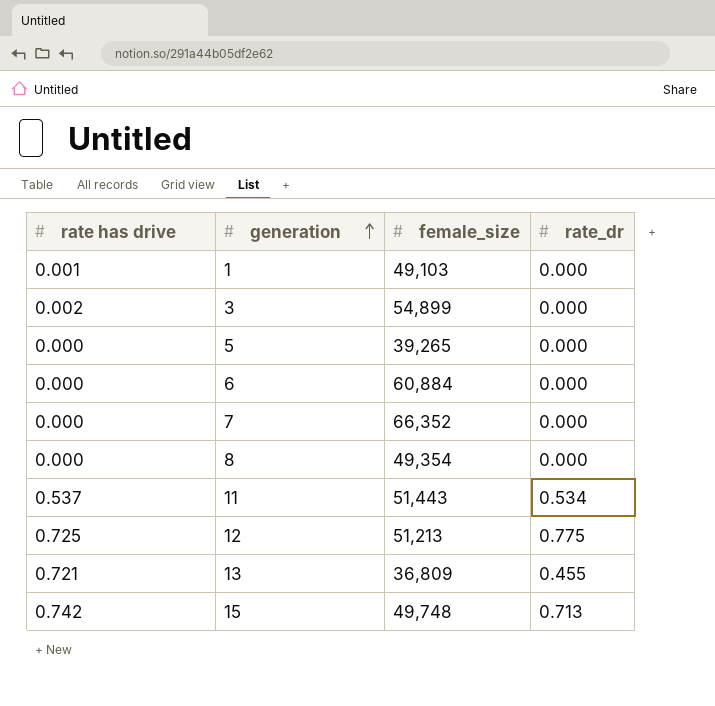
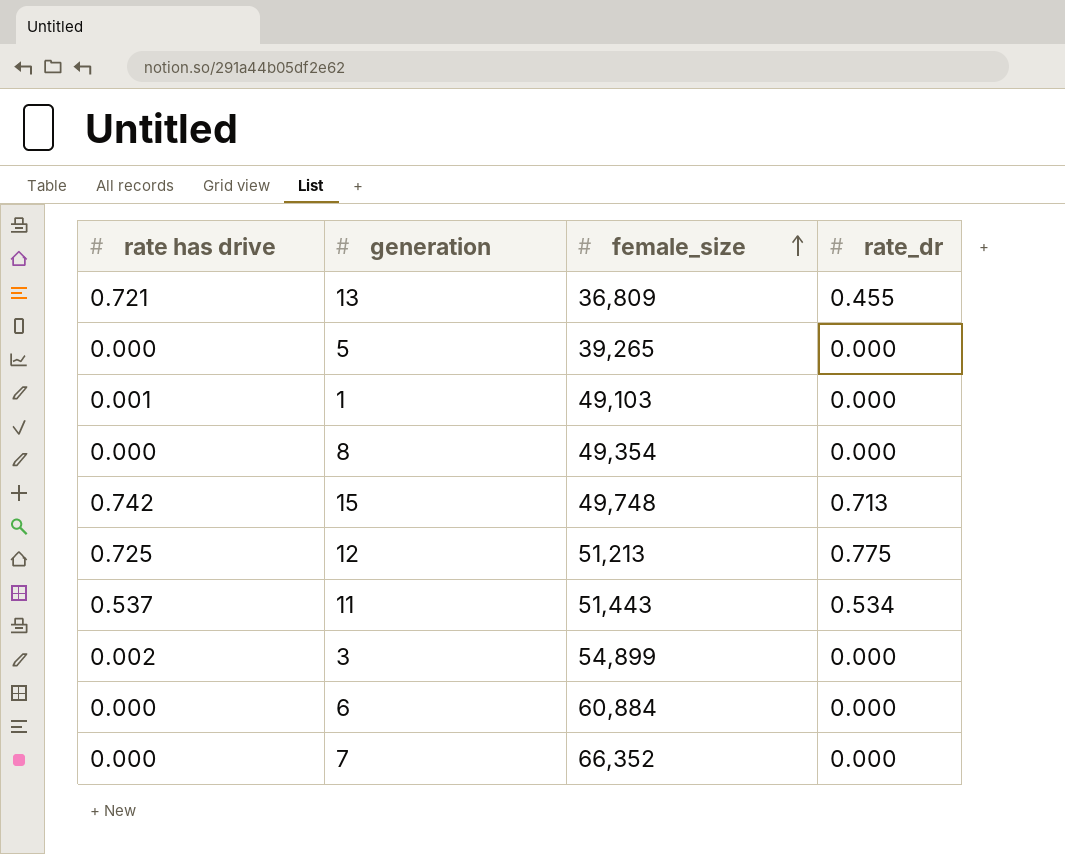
row order: generation ascending -> female_size ascending

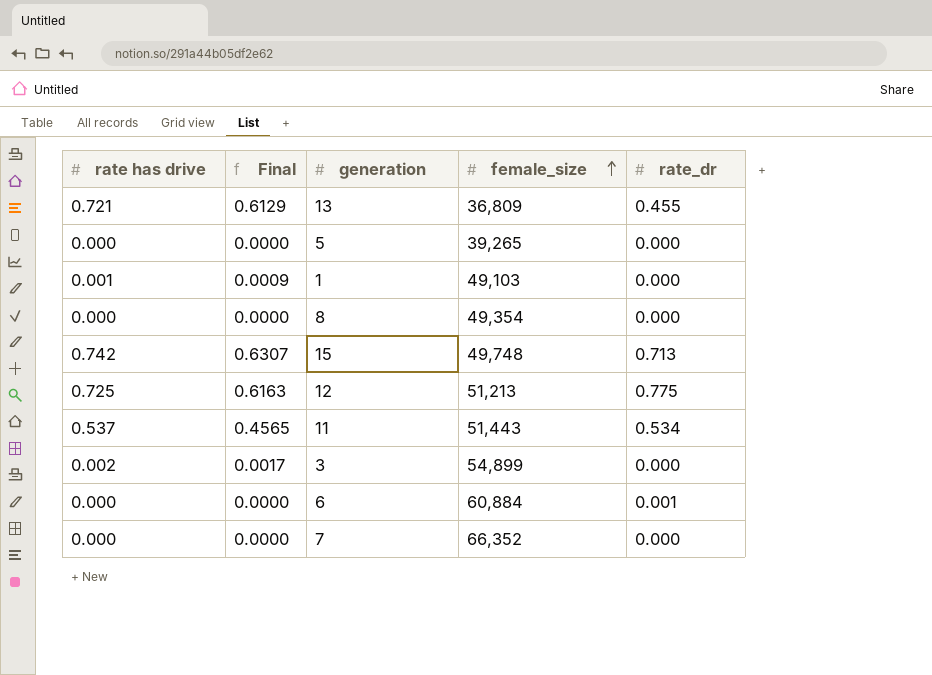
column Final | formula: none -> [rate has drive] * 0.85
6 | rate_dr: 0.000 -> 0.001

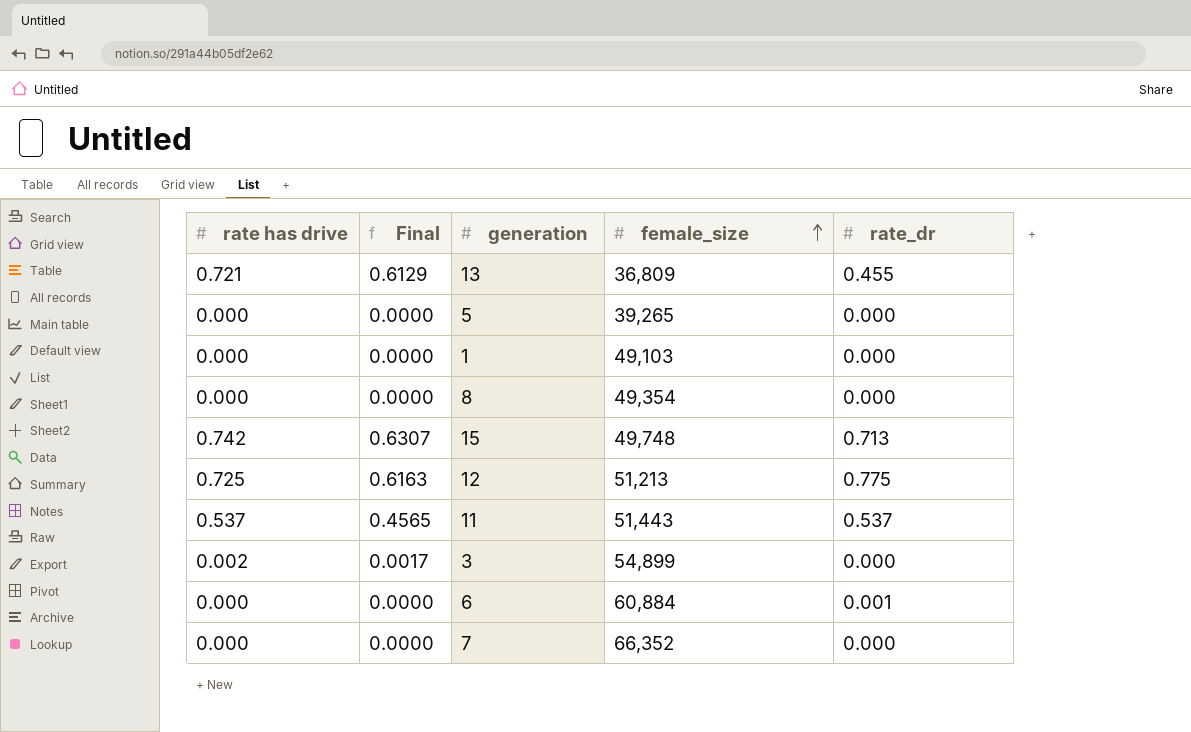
1 | rate has drive: 0.001 -> 0.000
1 | Final: 0.0009 -> 0.0000
11 | rate_dr: 0.534 -> 0.537

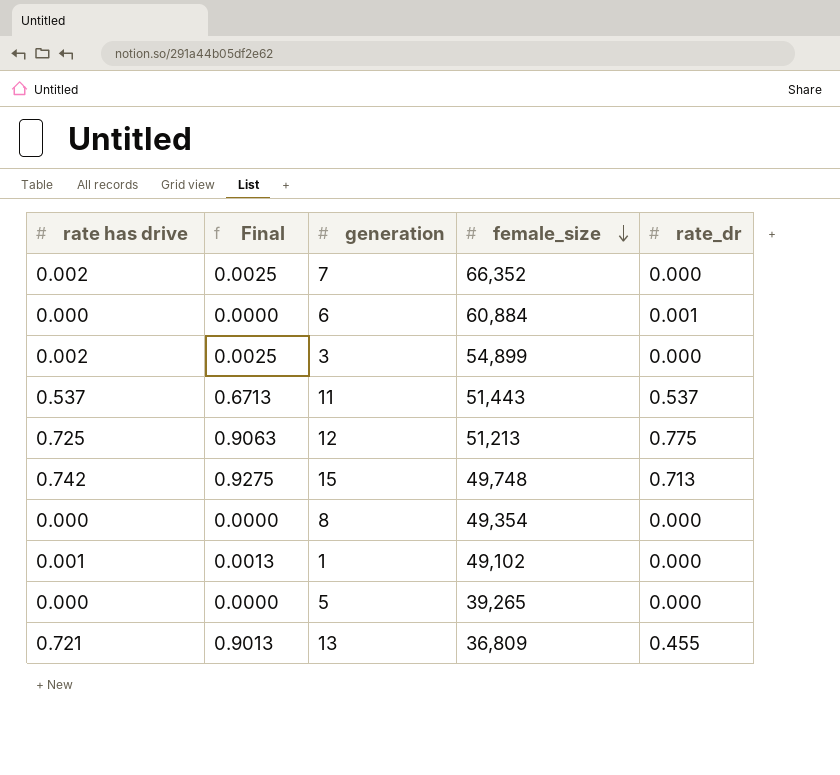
row order: female_size ascending -> female_size descending
column Final | formula: [rate has drive] * 0.85 -> [rate has drive] * 1.25
7 | rate has drive: 0.000 -> 0.002
1 | rate has drive: 0.000 -> 0.001
1 | female_size: 49,103 -> 49,102

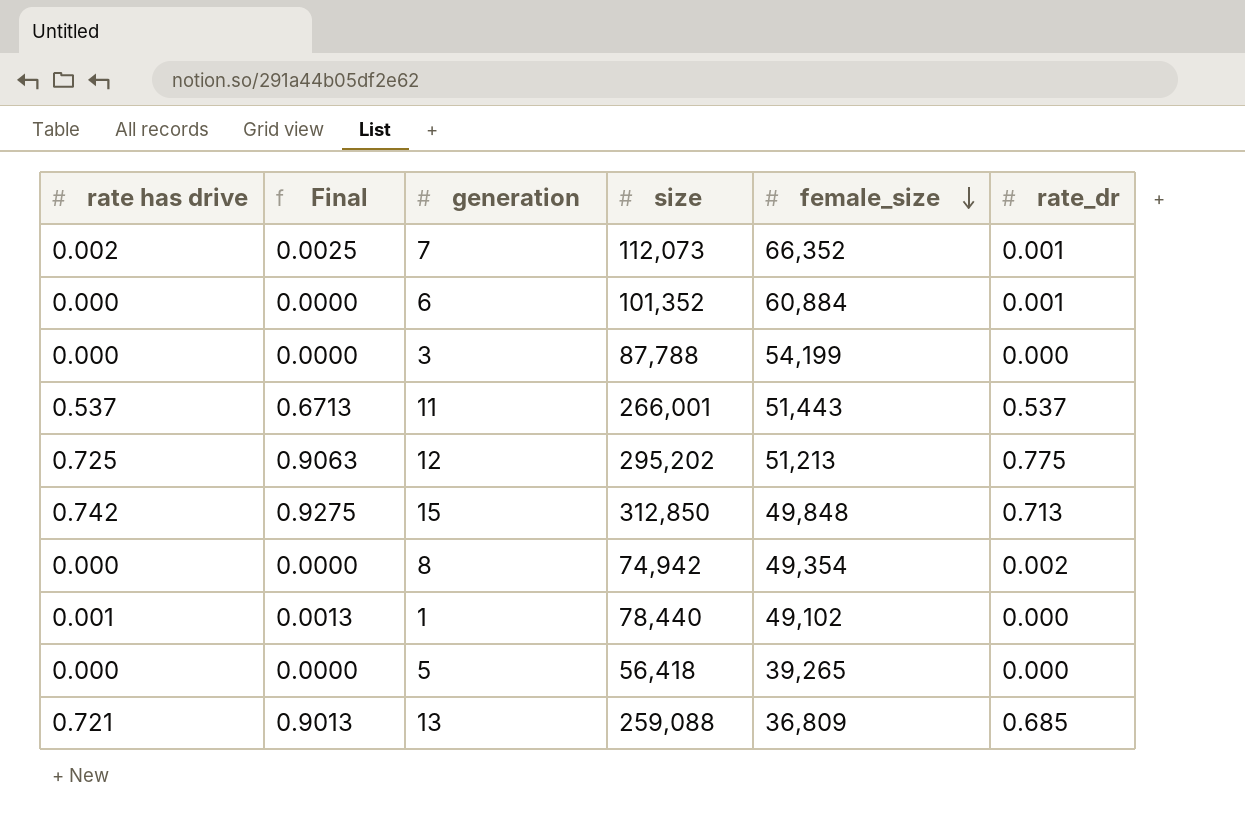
column size | position: none -> 4
7 | rate_dr: 0.000 -> 0.001
3 | rate has drive: 0.002 -> 0.000
3 | Final: 0.0025 -> 0.0000
3 | female_size: 54,899 -> 54,199
15 | female_size: 49,748 -> 49,848
8 | rate_dr: 0.000 -> 0.002
13 | rate_dr: 0.455 -> 0.685

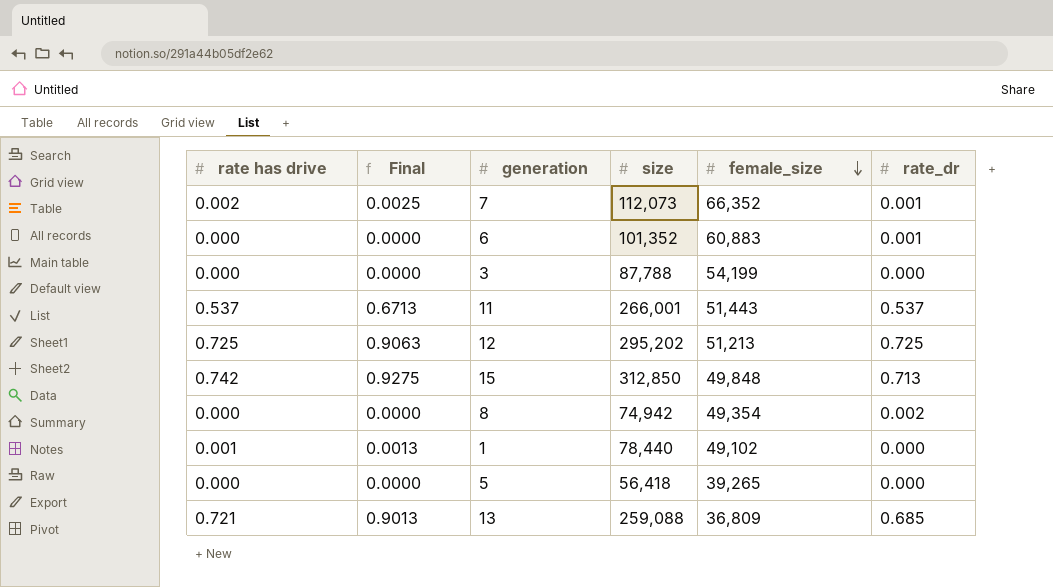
6 | female_size: 60,884 -> 60,883
12 | rate_dr: 0.775 -> 0.725

